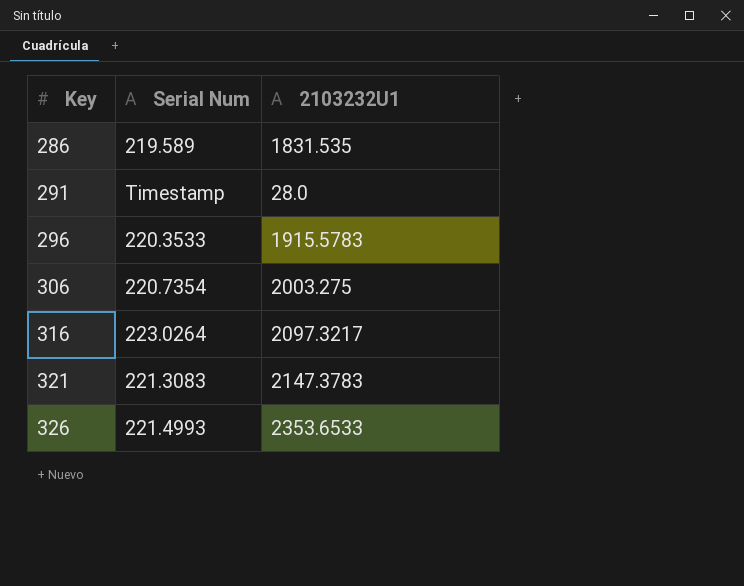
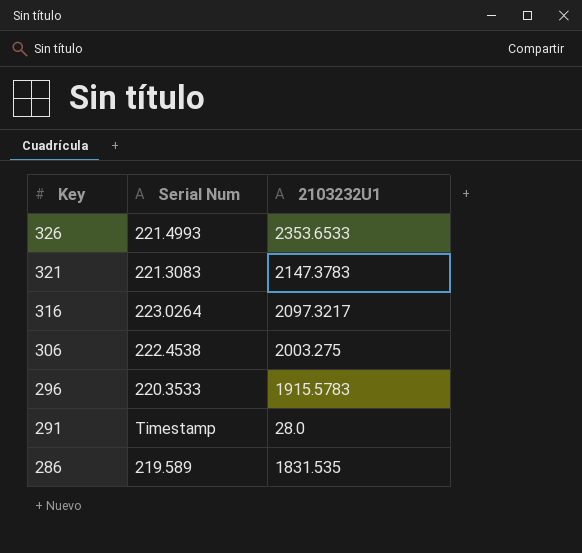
row order: Key ascending -> Key descending
306 | Serial Num: 220.7354 -> 222.4538

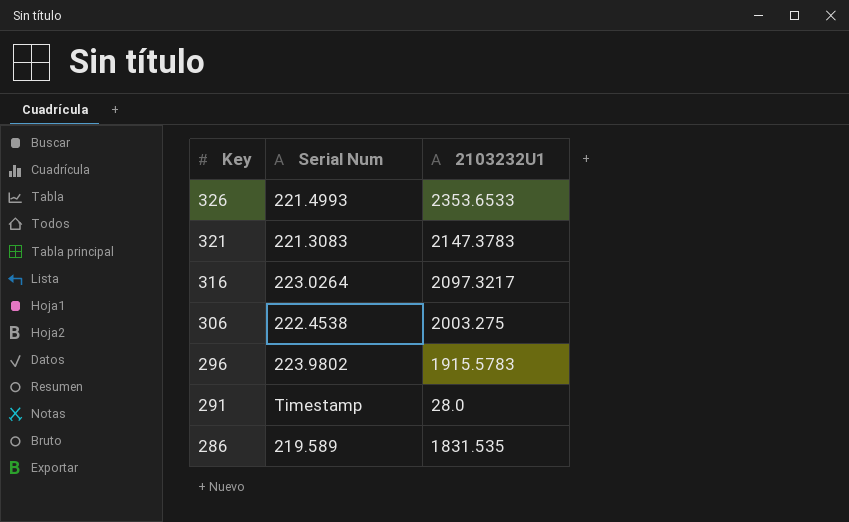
296 | Serial Num: 220.3533 -> 223.9802

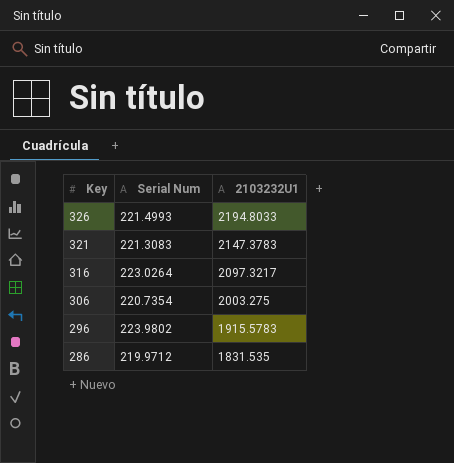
row 291: Timestamp | 28.0 -> none
326 | 2103232U1: 2353.6533 -> 2194.8033
306 | Serial Num: 222.4538 -> 220.7354
286 | Serial Num: 219.589 -> 219.9712

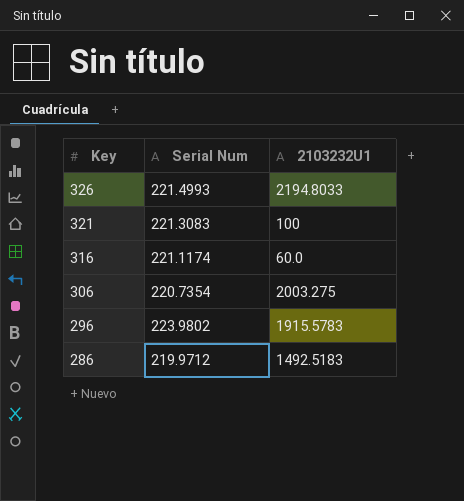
321 | 2103232U1: 2147.3783 -> 100
316 | Serial Num: 223.0264 -> 221.1174
316 | 2103232U1: 2097.3217 -> 60.0
286 | 2103232U1: 1831.535 -> 1492.5183

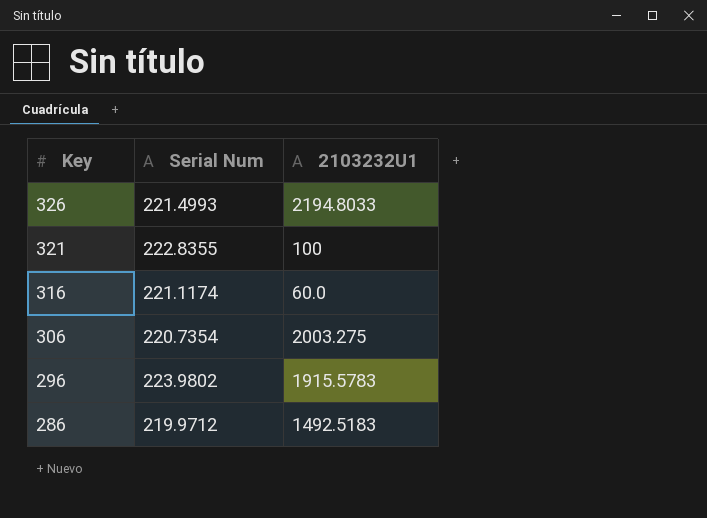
321 | Serial Num: 221.3083 -> 222.8355

